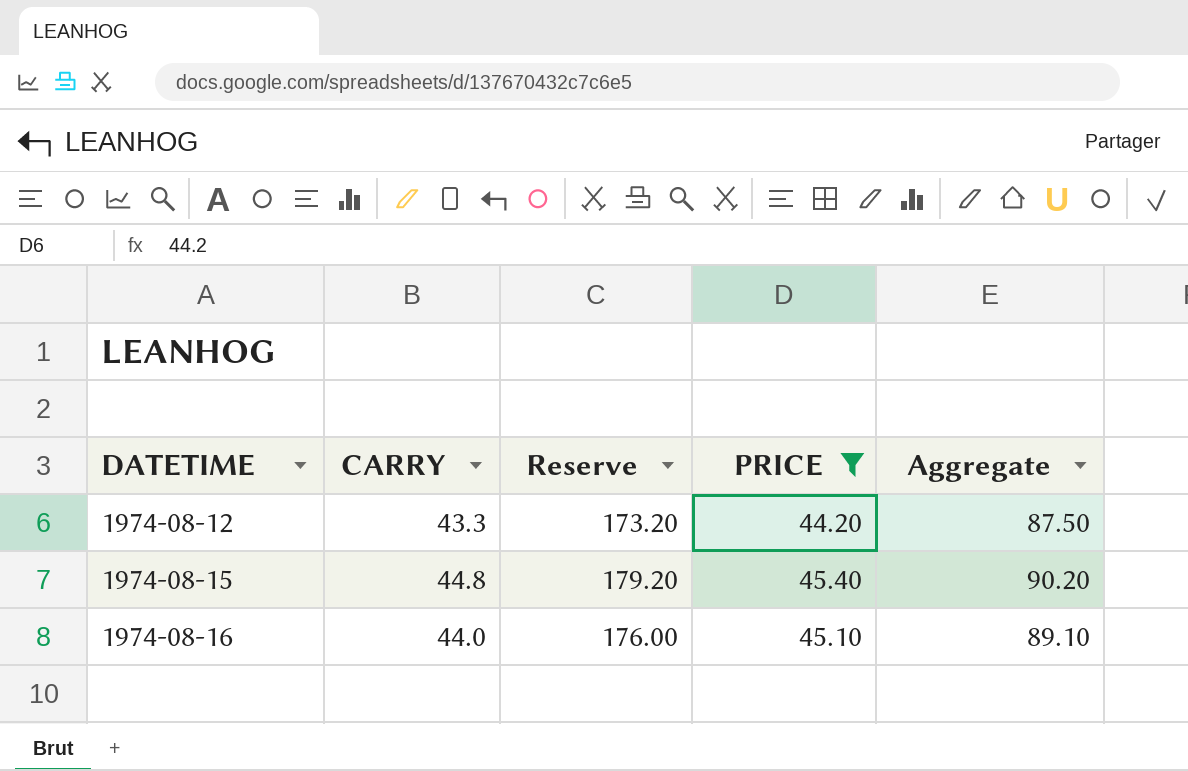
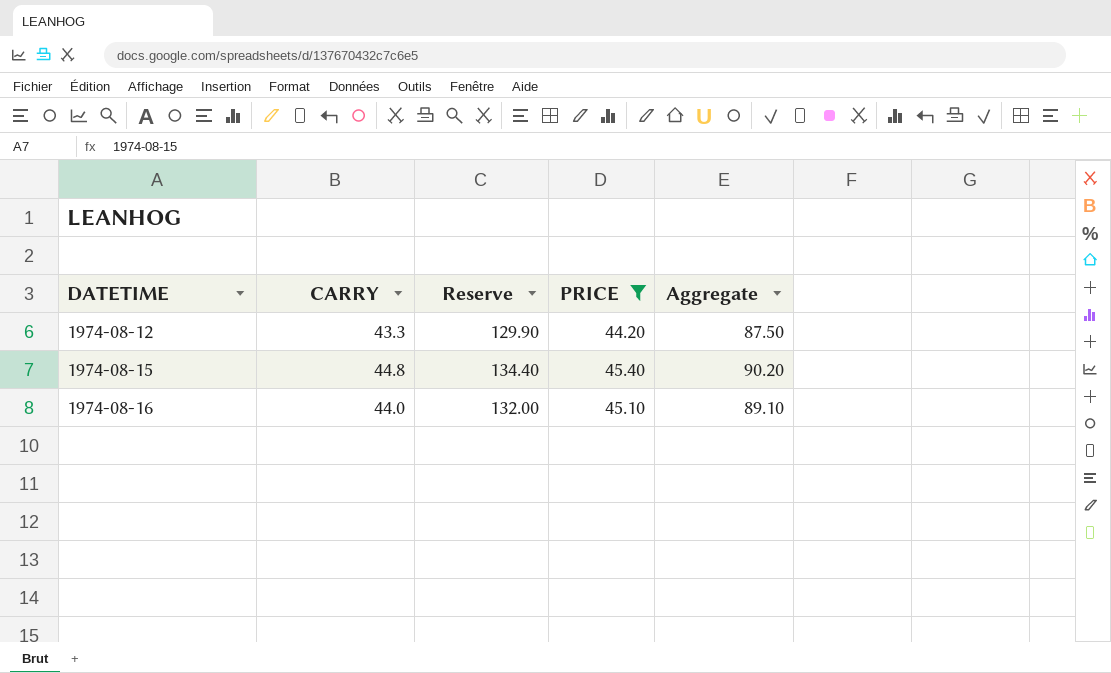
column Reserve | formula: [CARRY] * 4 -> [CARRY] * 3

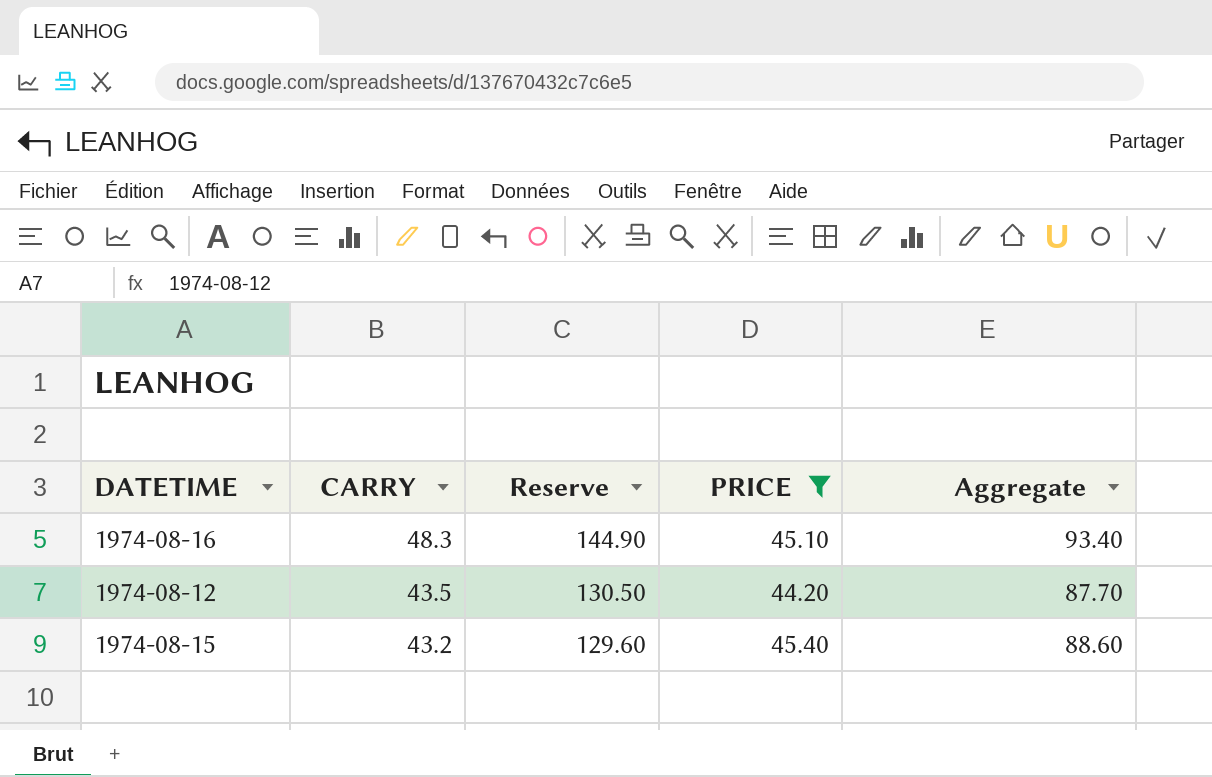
row order: DATETIME ascending -> CARRY descending
1974-08-16 | CARRY: 44.0 -> 48.3
1974-08-16 | Reserve: 132.00 -> 144.90
1974-08-16 | Aggregate: 89.10 -> 93.40
1974-08-12 | CARRY: 43.3 -> 43.5
1974-08-12 | Reserve: 129.90 -> 130.50
1974-08-12 | Aggregate: 87.50 -> 87.70
1974-08-15 | CARRY: 44.8 -> 43.2
1974-08-15 | Reserve: 134.40 -> 129.60
1974-08-15 | Aggregate: 90.20 -> 88.60

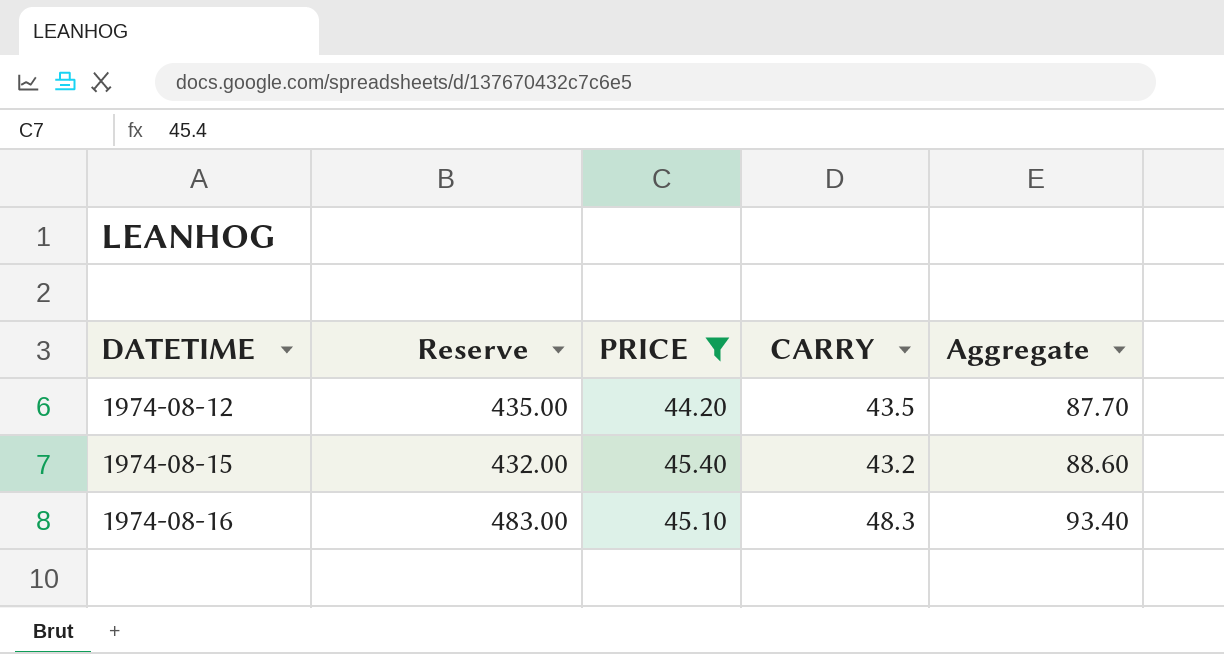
row order: CARRY descending -> DATETIME ascending
column Reserve | formula: [CARRY] * 3 -> [CARRY] * 10
column CARRY | position: 2 -> 4

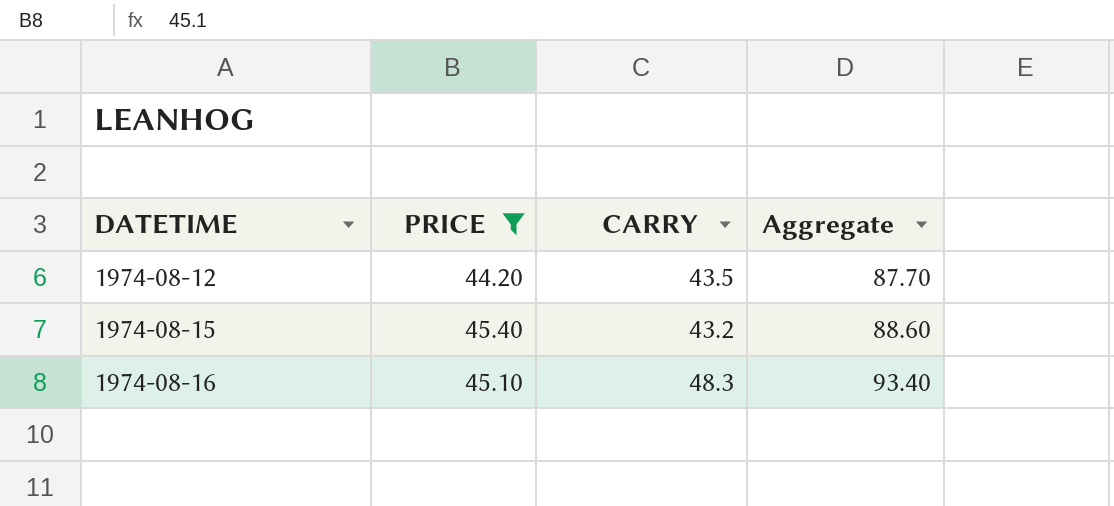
column Reserve | formula: [CARRY] * 10 -> none

